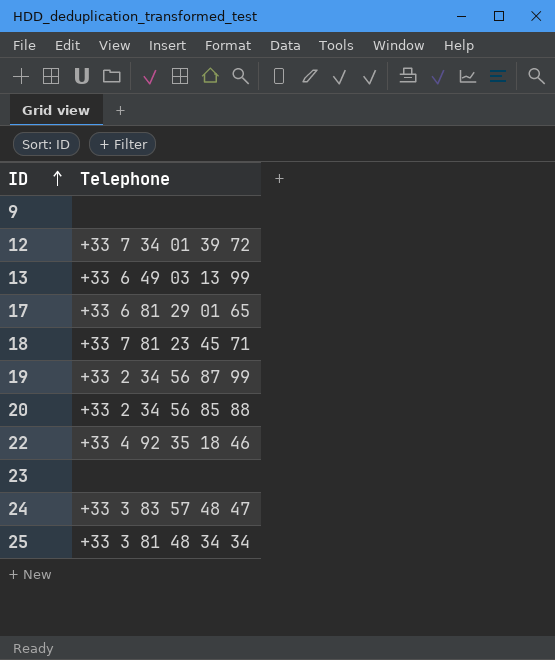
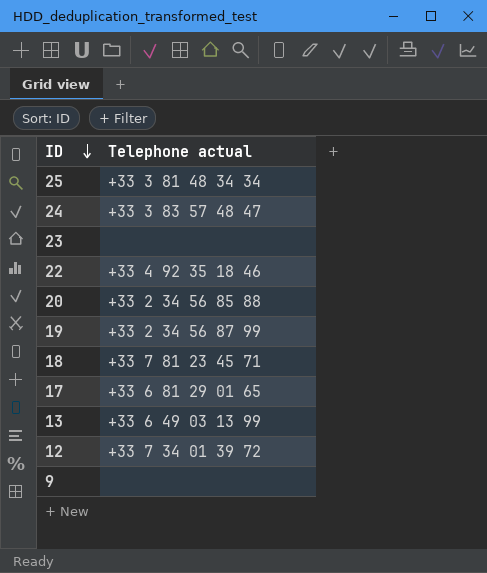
row order: ID ascending -> ID descending
column name: Telephone -> Telephone actual

